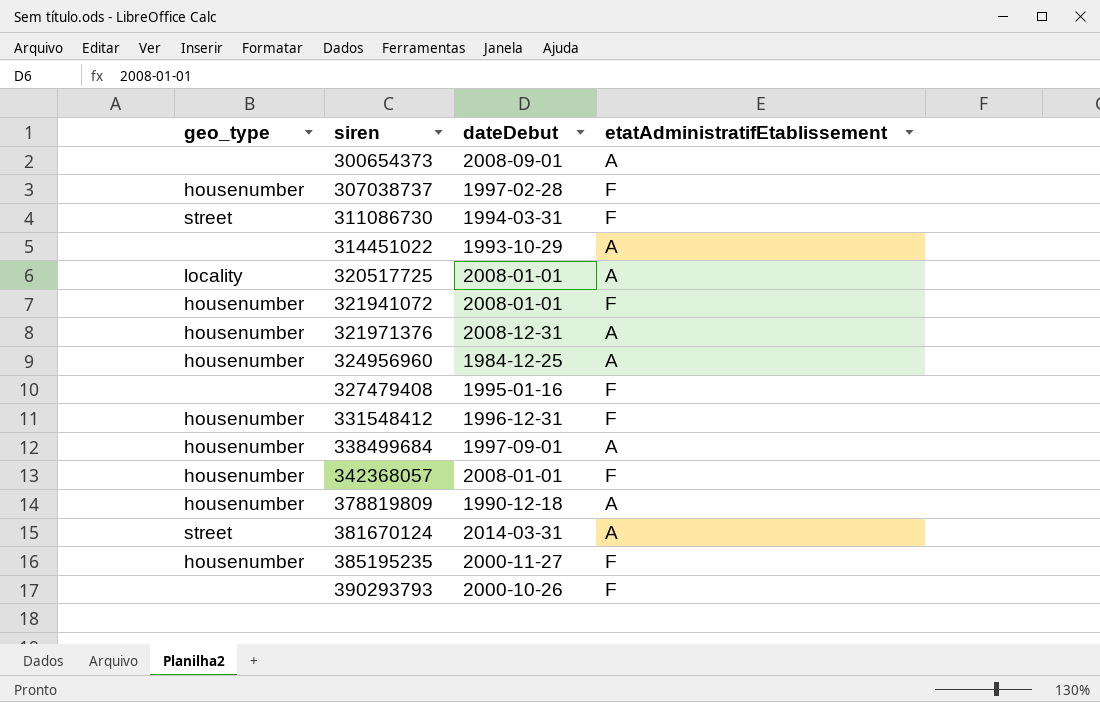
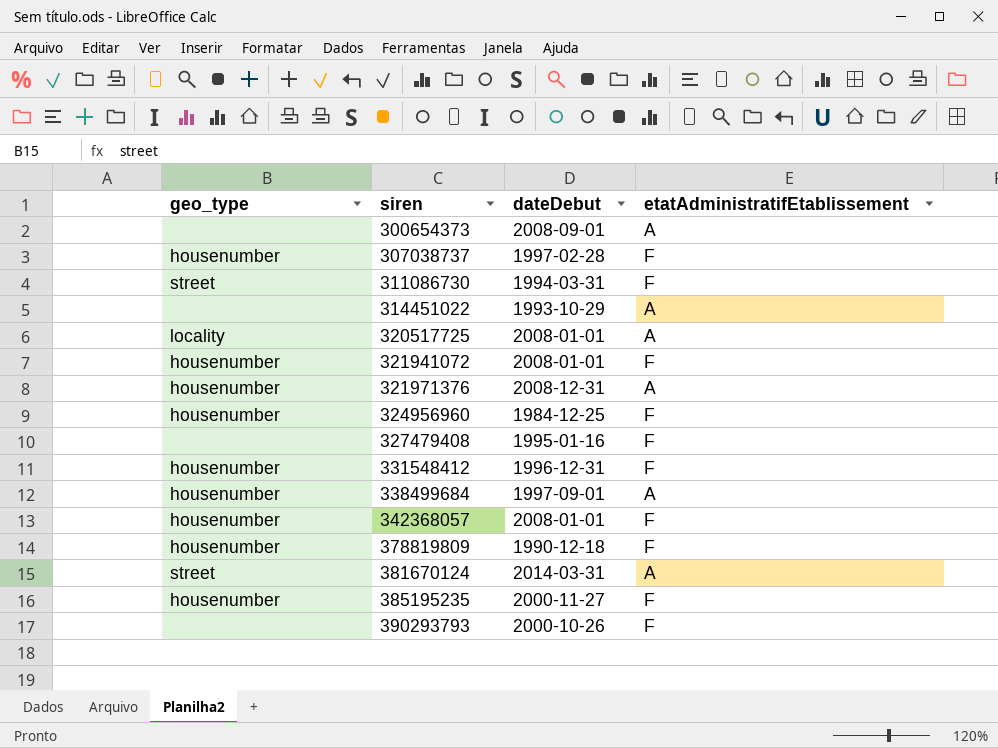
324956960 | etatAdministratifEtablissement: A -> F
378819809 | etatAdministratifEtablissement: A -> F

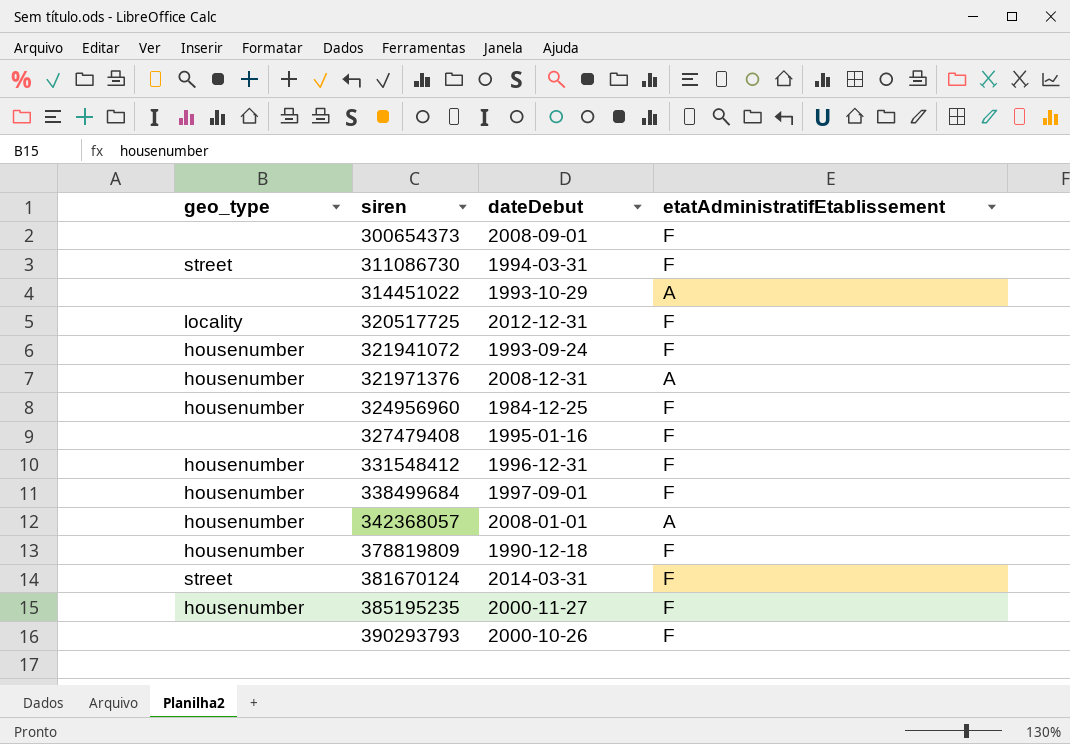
row 307038737: housenumber | 1997-02-28 | F -> none
300654373 | etatAdministratifEtablissement: A -> F
320517725 | dateDebut: 2008-01-01 -> 2012-12-31
320517725 | etatAdministratifEtablissement: A -> F
321941072 | dateDebut: 2008-01-01 -> 1993-09-24
338499684 | etatAdministratifEtablissement: A -> F
342368057 | etatAdministratifEtablissement: F -> A
381670124 | etatAdministratifEtablissement: A -> F

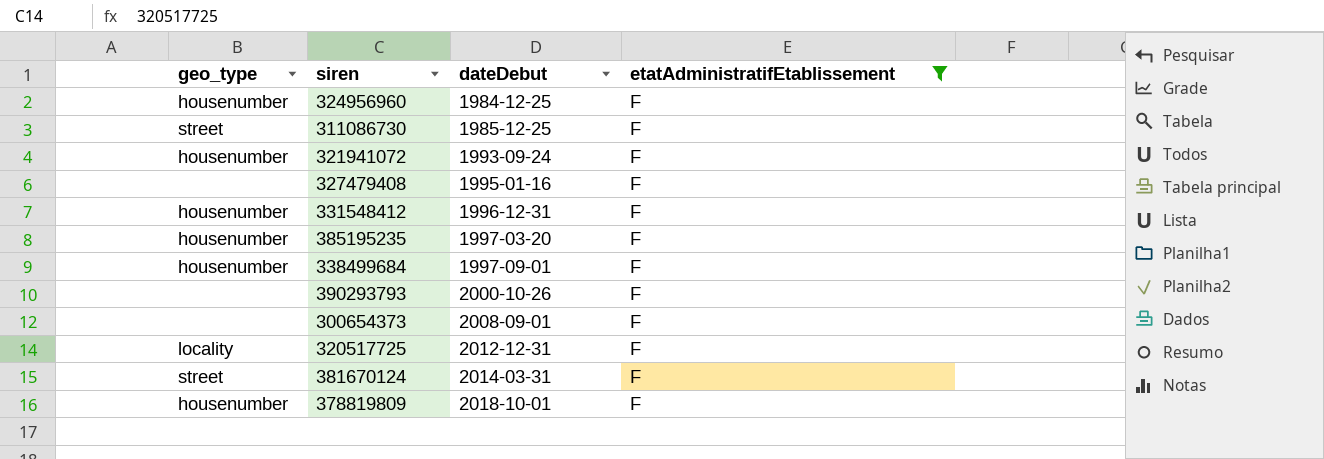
filter: none -> etatAdministratifEtablissement = F
row order: siren ascending -> dateDebut ascending
311086730 | dateDebut: 1994-03-31 -> 1985-12-25
385195235 | dateDebut: 2000-11-27 -> 1997-03-20
378819809 | dateDebut: 1990-12-18 -> 2018-10-01

